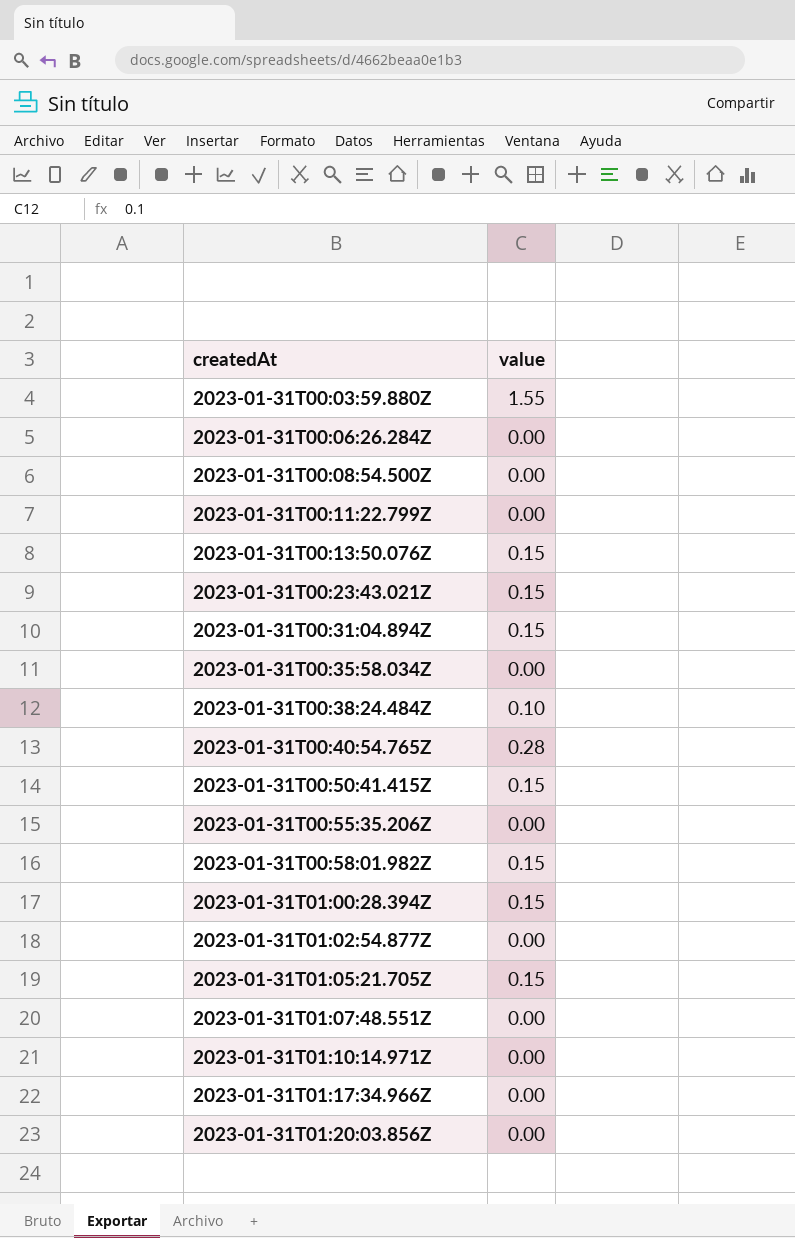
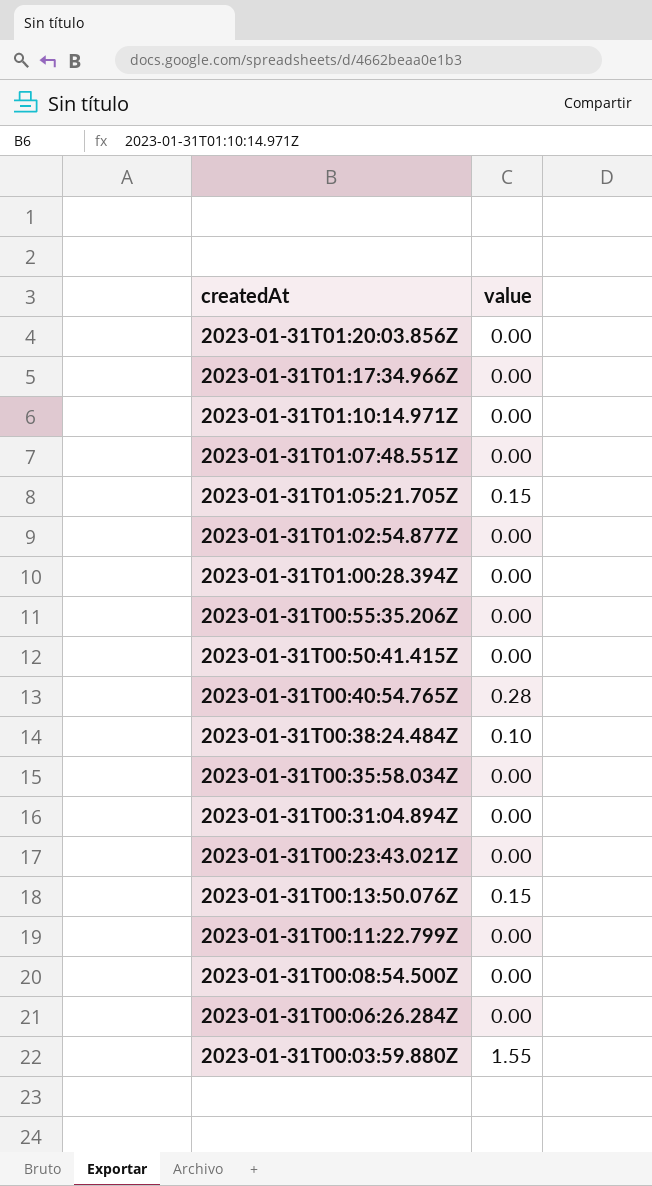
row order: createdAt ascending -> createdAt descending
row 2023-01-31T00:58:01.982Z: 0.15 -> none
2023-01-31T01:00:28.394Z | value: 0.15 -> 0.00
2023-01-31T00:50:41.415Z | value: 0.15 -> 0.00
2023-01-31T00:31:04.894Z | value: 0.15 -> 0.00
2023-01-31T00:23:43.021Z | value: 0.15 -> 0.00

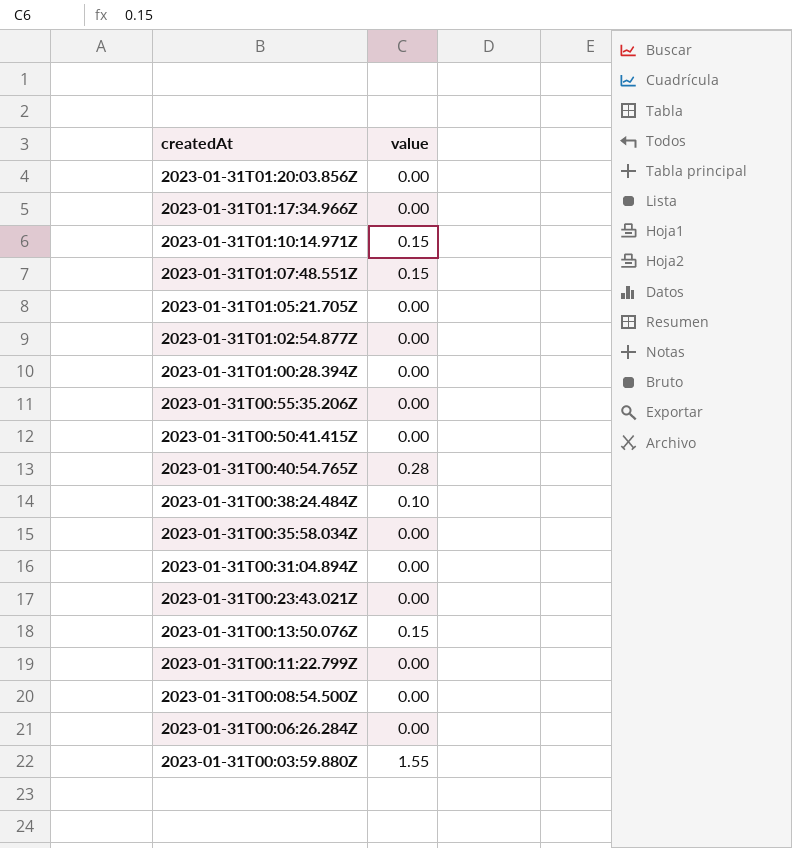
2023-01-31T01:10:14.971Z | value: 0.00 -> 0.15
2023-01-31T01:07:48.551Z | value: 0.00 -> 0.15
2023-01-31T01:05:21.705Z | value: 0.15 -> 0.00

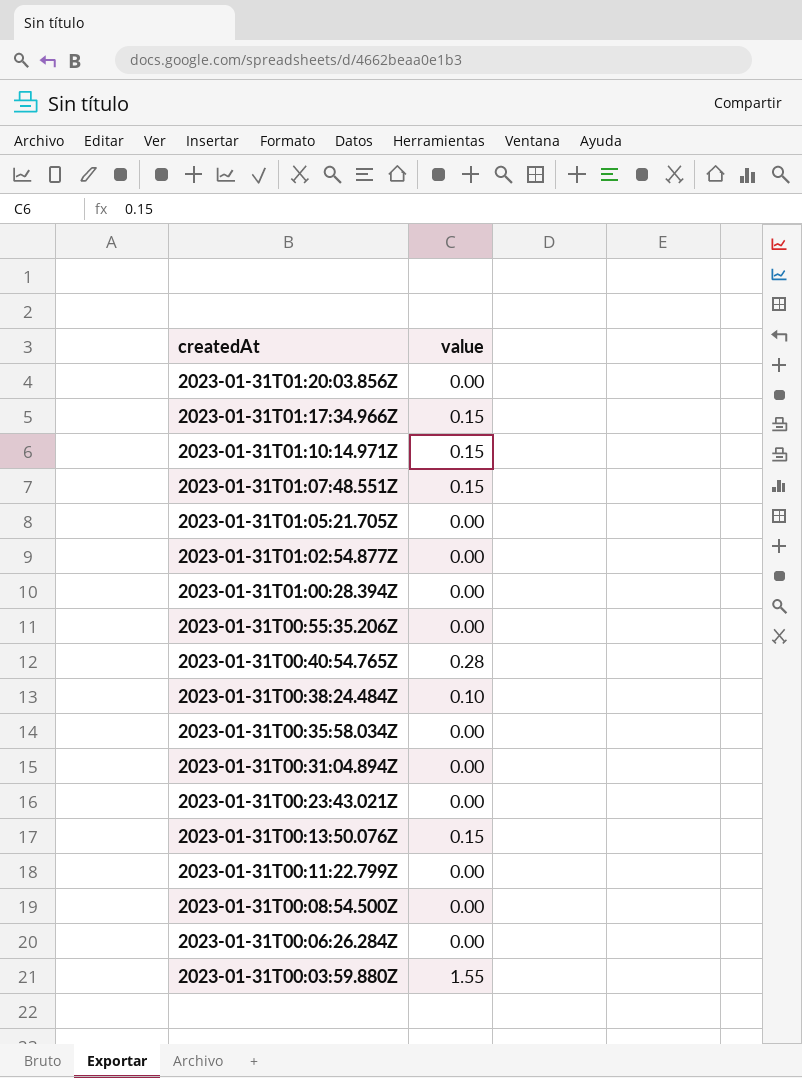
row 2023-01-31T00:50:41.415Z: 0.00 -> none
2023-01-31T01:17:34.966Z | value: 0.00 -> 0.15

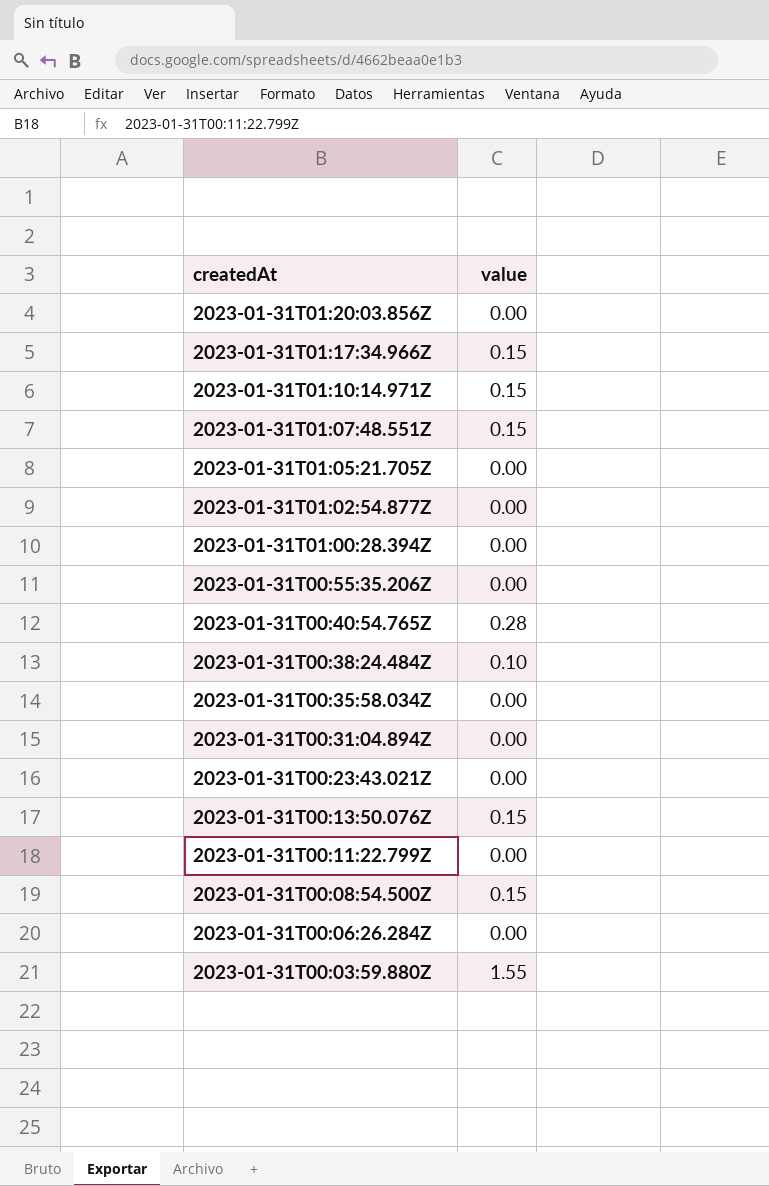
2023-01-31T00:08:54.500Z | value: 0.00 -> 0.15

